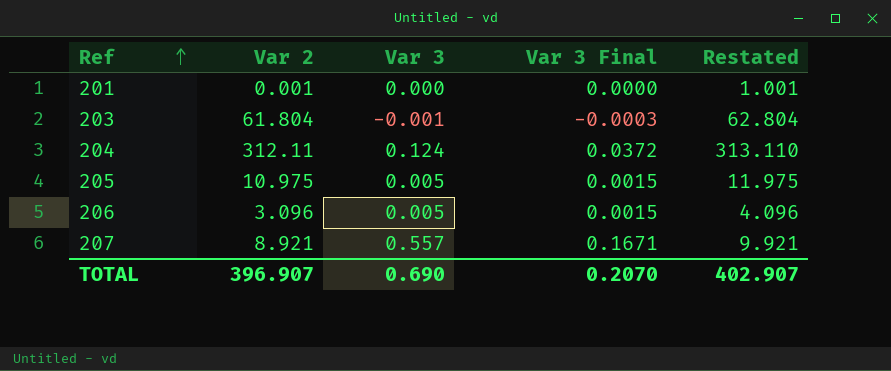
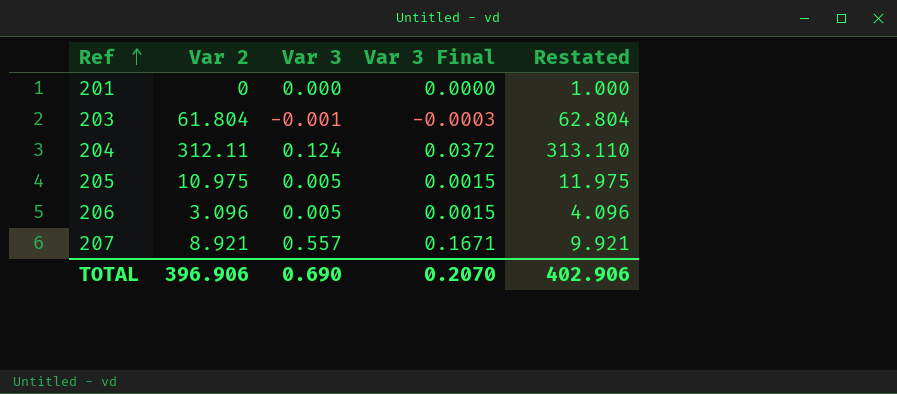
201 | Var 2: 0.001 -> 0
201 | Restated: 1.001 -> 1.000
TOTAL | Var 2: 396.907 -> 396.906
TOTAL | Restated: 402.907 -> 402.906

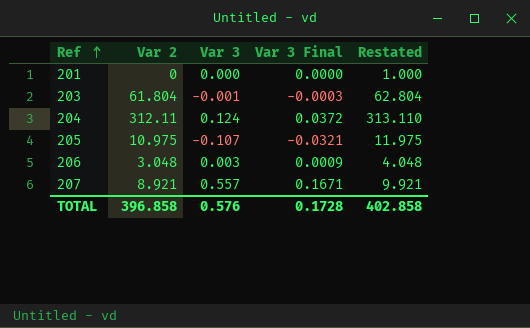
205 | Var 3: 0.005 -> -0.107
205 | Var 3 Final: 0.0015 -> -0.0321
206 | Var 2: 3.096 -> 3.048
206 | Var 3: 0.005 -> 0.003
206 | Var 3 Final: 0.0015 -> 0.0009
206 | Restated: 4.096 -> 4.048
TOTAL | Var 2: 396.906 -> 396.858
TOTAL | Var 3: 0.690 -> 0.576
TOTAL | Var 3 Final: 0.2070 -> 0.1728
TOTAL | Restated: 402.906 -> 402.858

